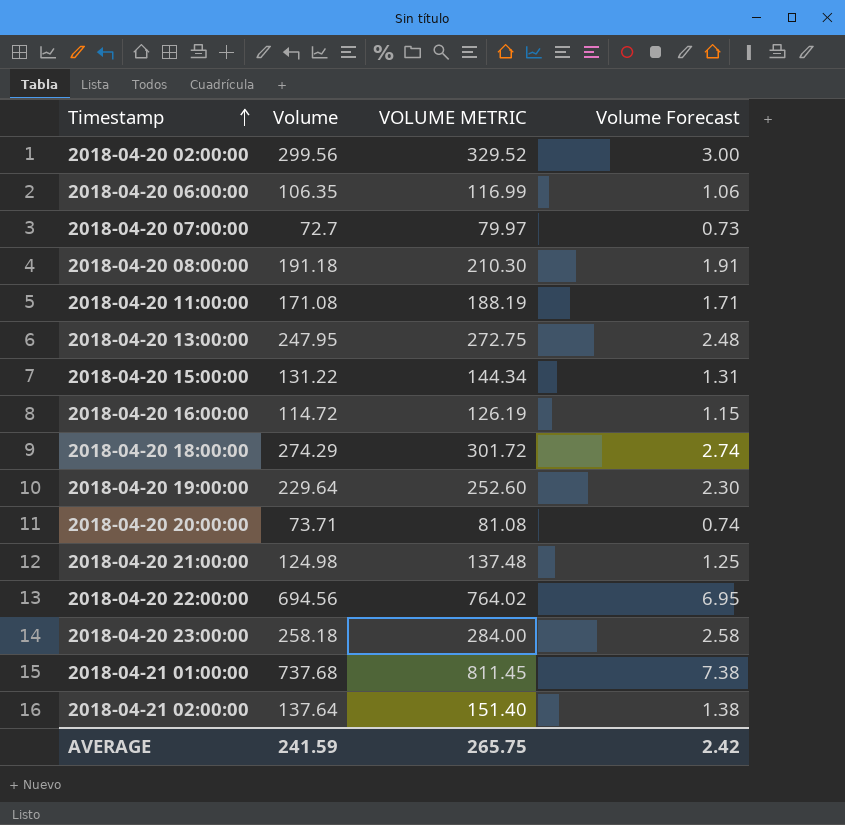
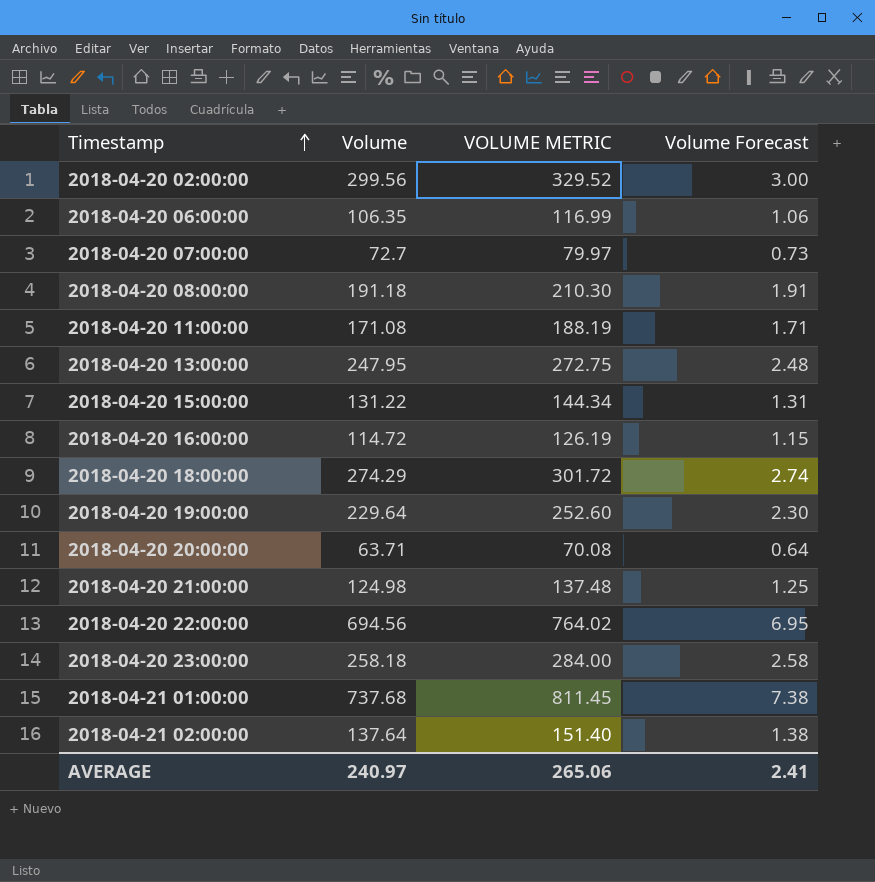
2018-04-20 20:00:00 | Volume: 73.71 -> 63.71
2018-04-20 20:00:00 | VOLUME METRIC: 81.08 -> 70.08
2018-04-20 20:00:00 | Volume Forecast: 0.74 -> 0.64
AVERAGE | Volume: 241.59 -> 240.97
AVERAGE | VOLUME METRIC: 265.75 -> 265.06
AVERAGE | Volume Forecast: 2.42 -> 2.41

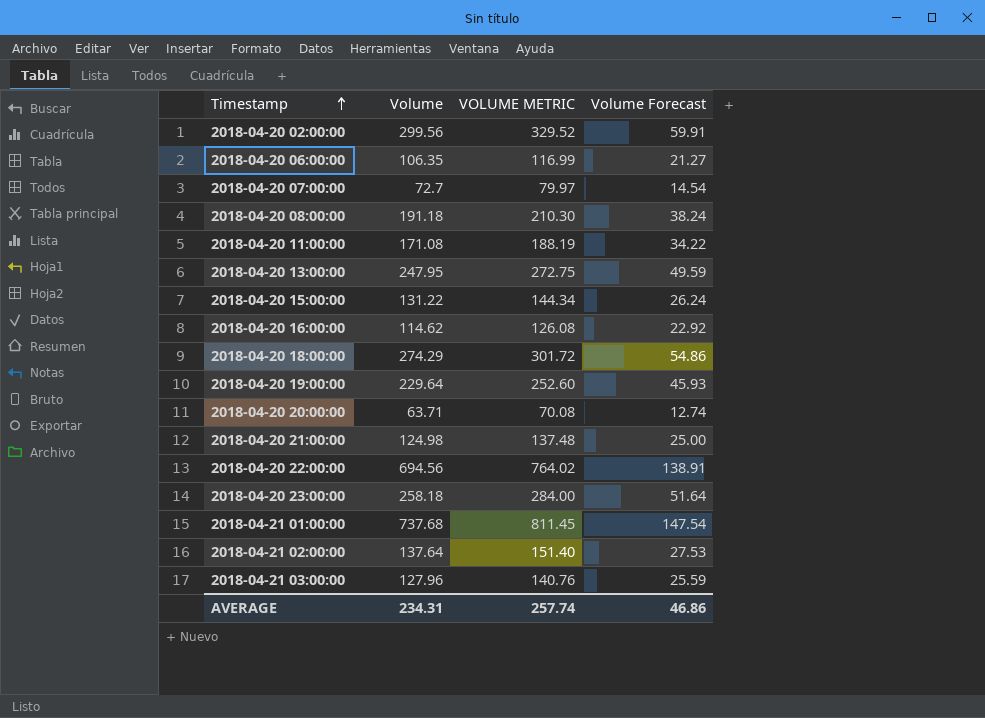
column Volume Forecast | formula: [Volume] * 0.01 -> [Volume] * 0.2
2018-04-20 16:00:00 | Volume: 114.72 -> 114.62
2018-04-20 16:00:00 | VOLUME METRIC: 126.19 -> 126.08
row 2018-04-21 03:00:00: none -> 127.96 | 140.76 | 25.59
AVERAGE | Volume: 240.97 -> 234.31
AVERAGE | VOLUME METRIC: 265.06 -> 257.74
AVERAGE | Volume Forecast: 2.41 -> 46.86

